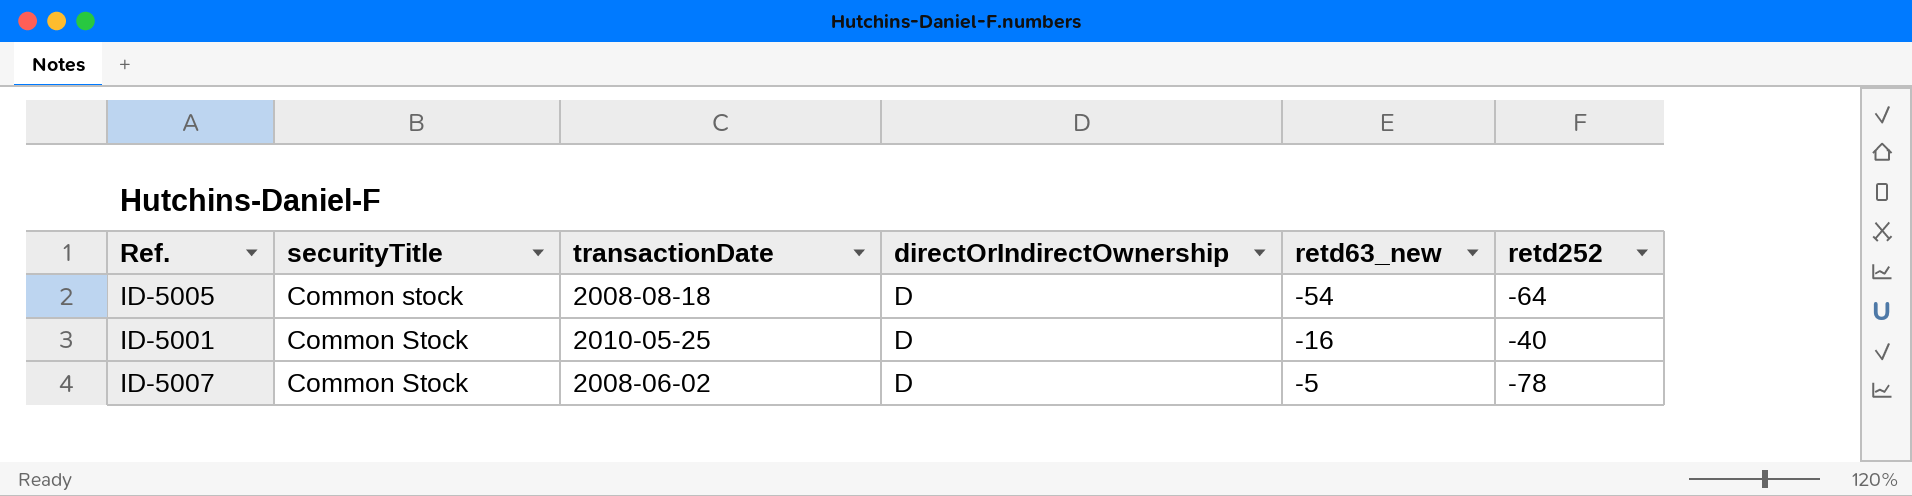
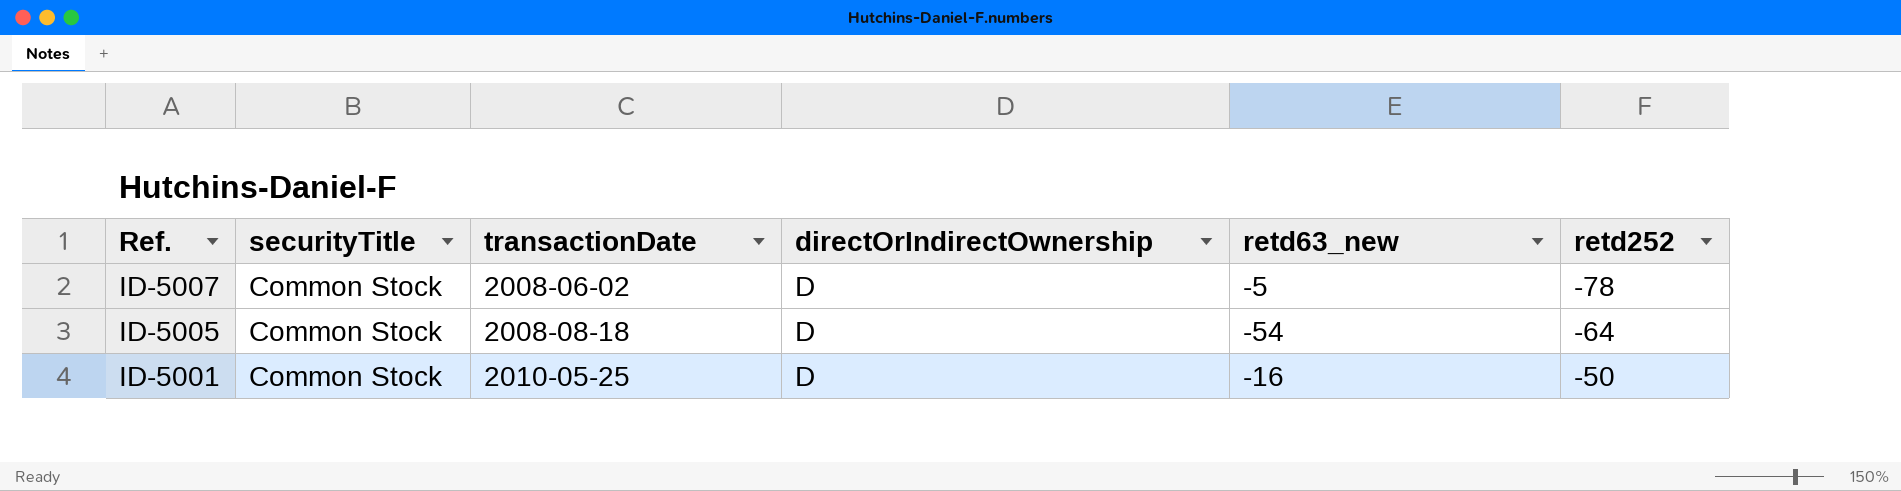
row order: retd63_new ascending -> Ref. descending
ID-5005 | securityTitle: Common stock -> Common Stock
ID-5001 | retd252: -40 -> -50

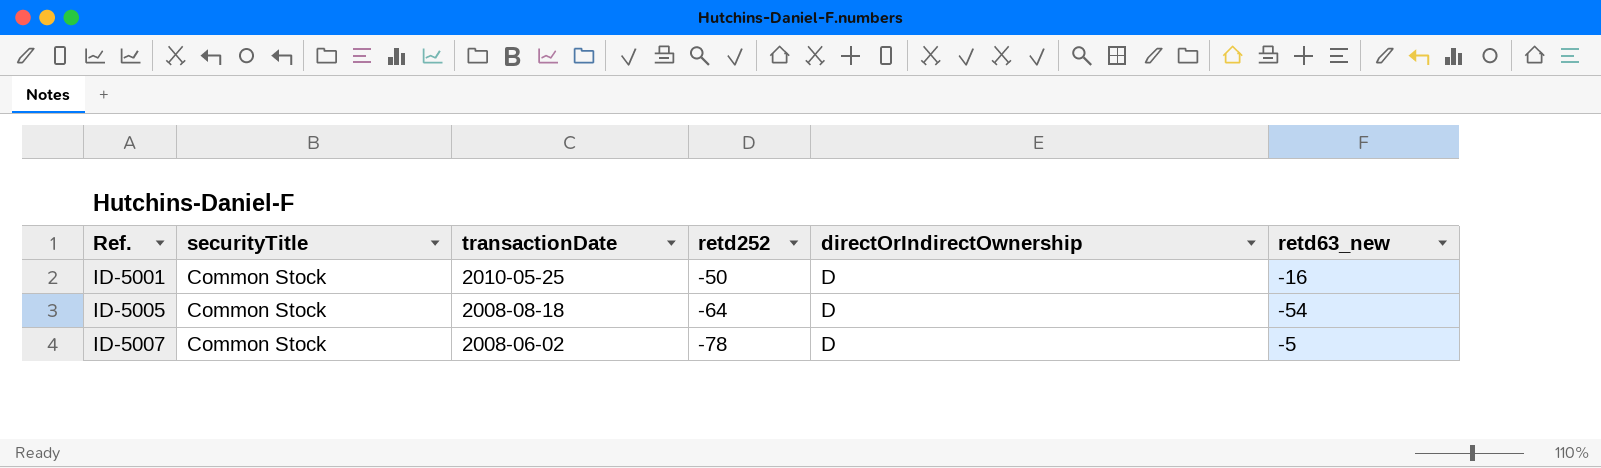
row order: Ref. descending -> Ref. ascending
column retd252 | position: 6 -> 4

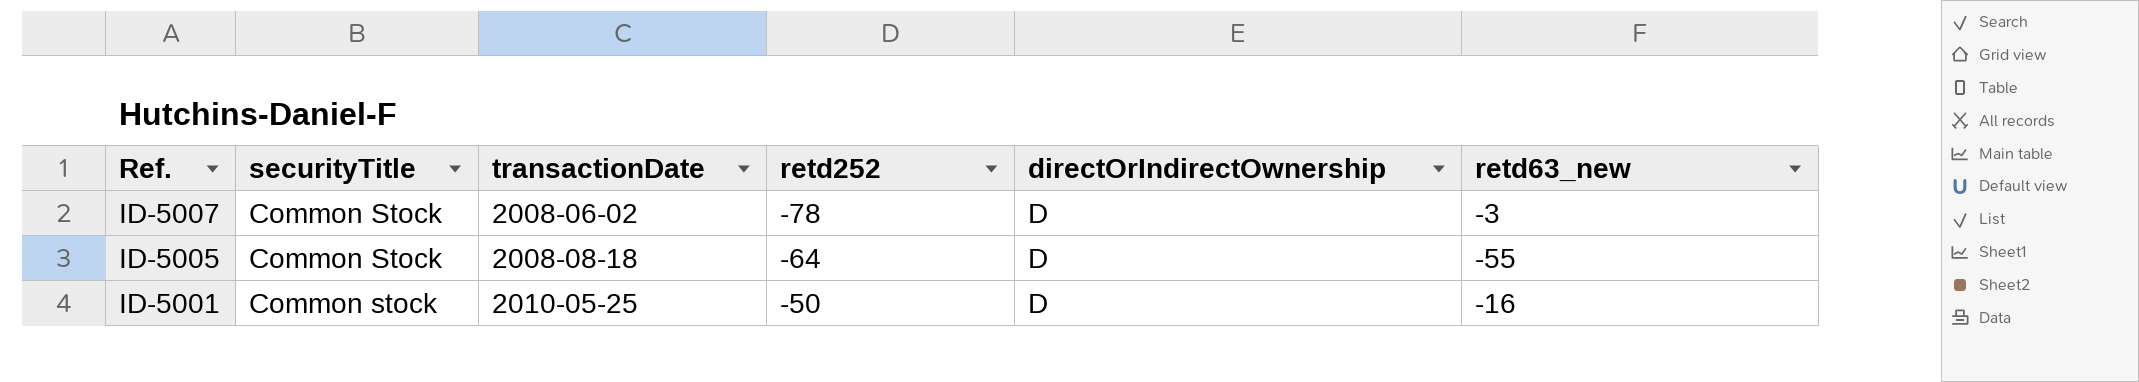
row order: Ref. ascending -> Ref. descending
ID-5007 | retd63_new: -5 -> -3
ID-5005 | retd63_new: -54 -> -55
ID-5001 | securityTitle: Common Stock -> Common stock

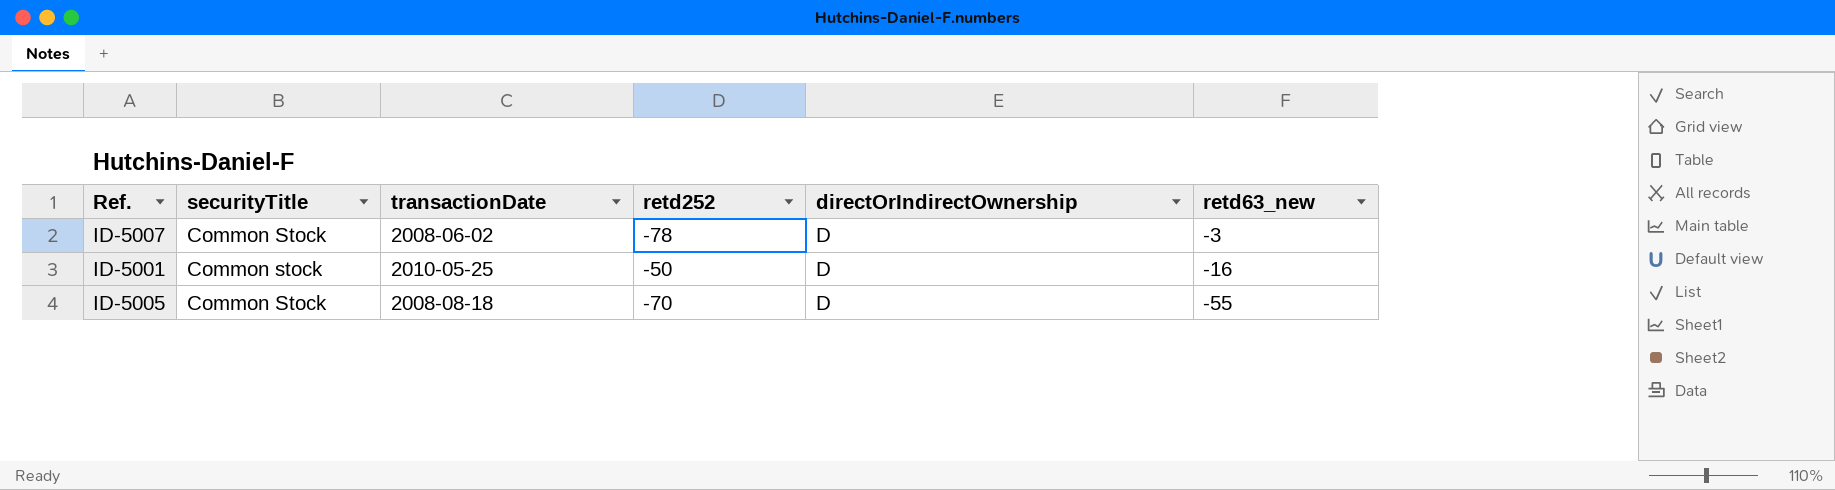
row order: Ref. descending -> retd63_new descending
ID-5005 | retd252: -64 -> -70

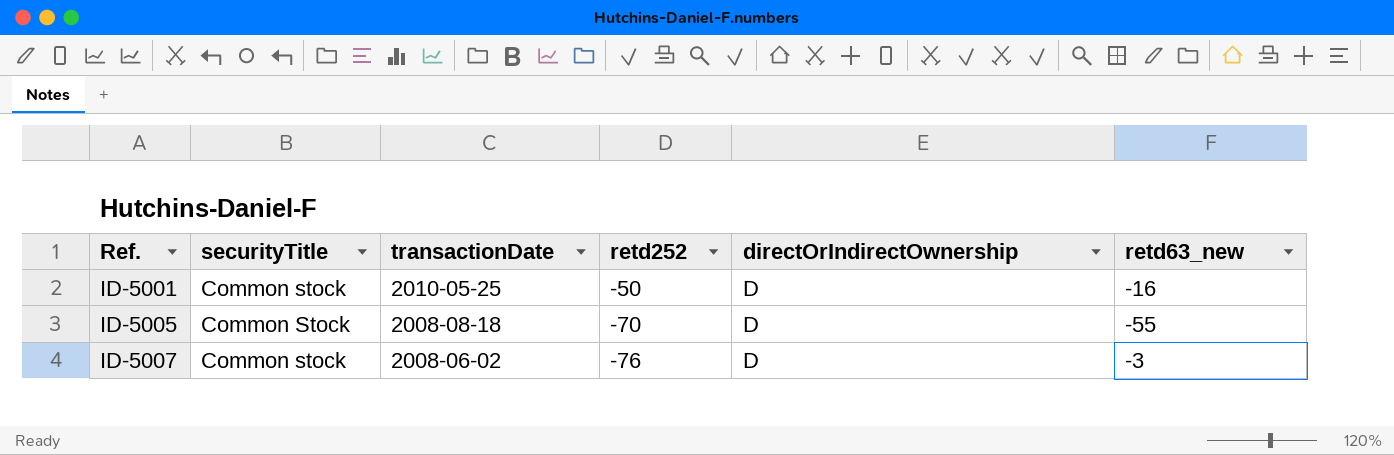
row order: retd63_new descending -> Ref. ascending
ID-5007 | securityTitle: Common Stock -> Common stock
ID-5007 | retd252: -78 -> -76

